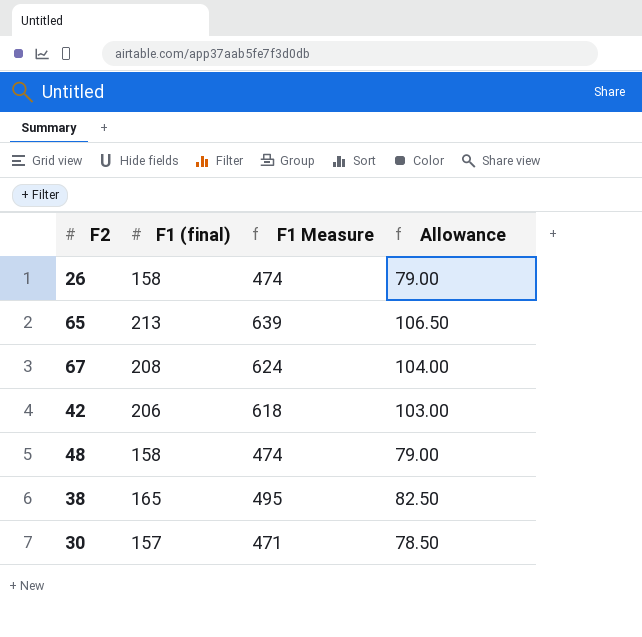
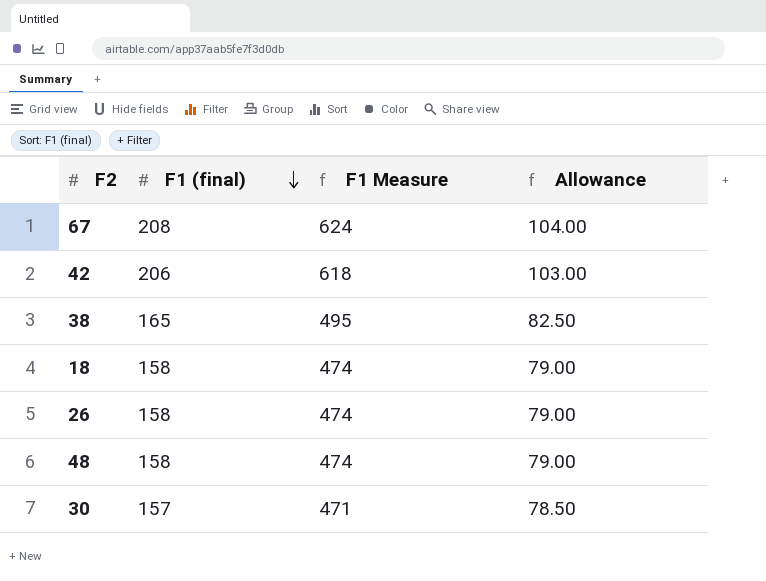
row order: none -> F1 (final) descending
row 65: 213 | 639 | 106.50 -> none
row 18: none -> 158 | 474 | 79.00

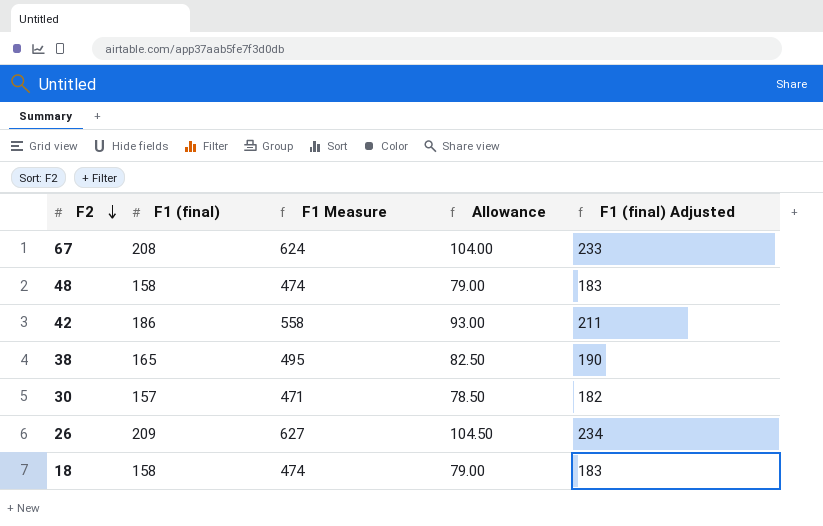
row order: F1 (final) descending -> F2 descending
column F1 (final) Adjusted | formula: none -> [F1 (final)] + 25
42 | F1 (final): 206 -> 186
42 | F1 Measure: 618 -> 558
42 | Allowance: 103.00 -> 93.00
26 | F1 (final): 158 -> 209
26 | F1 Measure: 474 -> 627
26 | Allowance: 79.00 -> 104.50

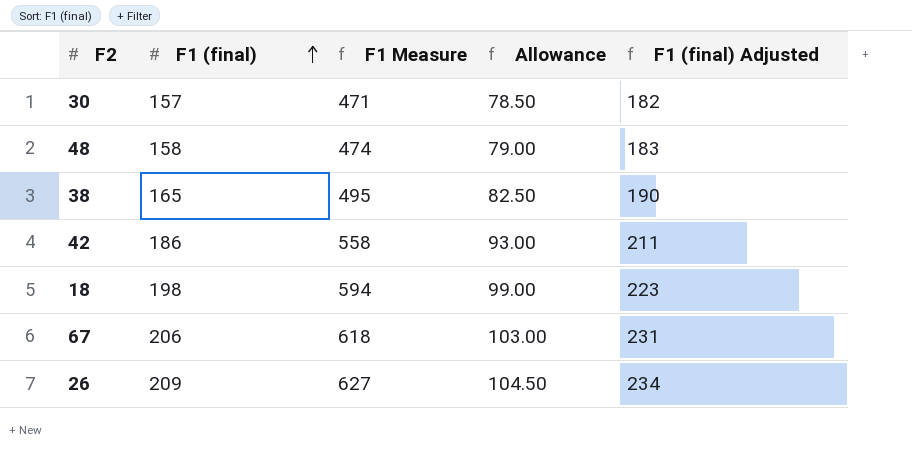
row order: F2 descending -> F1 (final) ascending
18 | F1 (final): 158 -> 198
18 | F1 Measure: 474 -> 594
18 | Allowance: 79.00 -> 99.00
18 | F1 (final) Adjusted: 183 -> 223
67 | F1 (final): 208 -> 206
67 | F1 Measure: 624 -> 618
67 | Allowance: 104.00 -> 103.00
67 | F1 (final) Adjusted: 233 -> 231

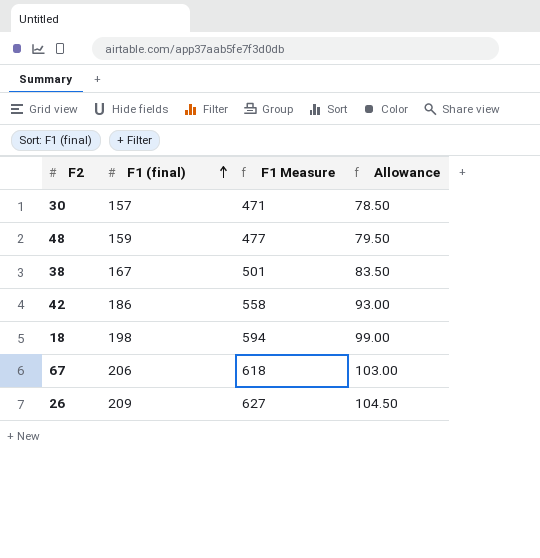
column F1 (final) Adjusted | formula: [F1 (final)] + 25 -> none
48 | F1 (final): 158 -> 159
48 | F1 Measure: 474 -> 477
48 | Allowance: 79.00 -> 79.50
38 | F1 (final): 165 -> 167
38 | F1 Measure: 495 -> 501
38 | Allowance: 82.50 -> 83.50

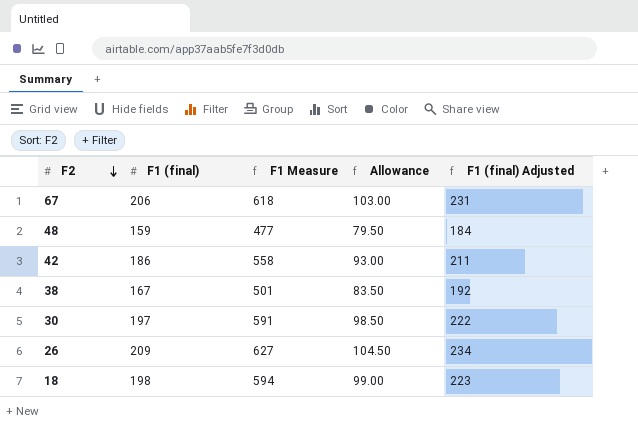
row order: F1 (final) ascending -> F2 descending
column F1 (final) Adjusted | formula: none -> [F1 (final)] + 25
30 | F1 (final): 157 -> 197
30 | F1 Measure: 471 -> 591
30 | Allowance: 78.50 -> 98.50

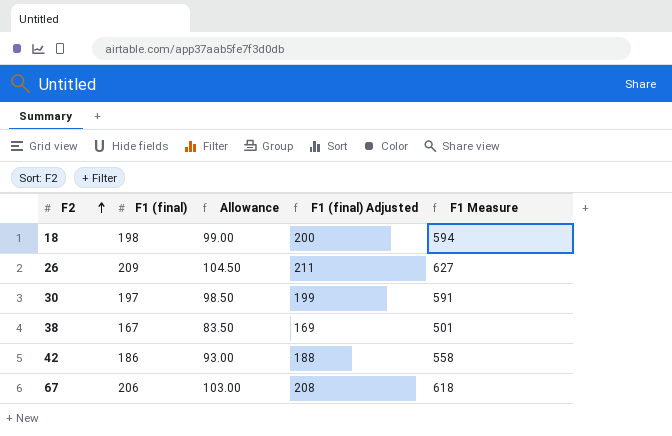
row order: F2 descending -> F2 ascending
column F1 (final) Adjusted | formula: [F1 (final)] + 25 -> [F1 (final)] + 2
column F1 Measure | position: 3 -> 5
row 48: 159 | 477 | 79.50 | 184 -> none

